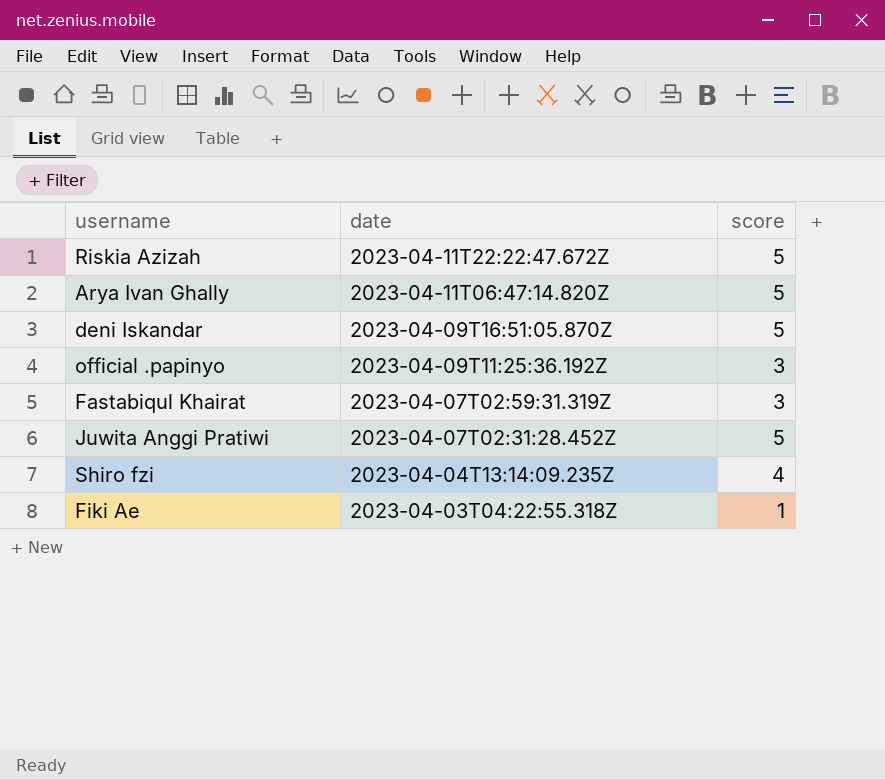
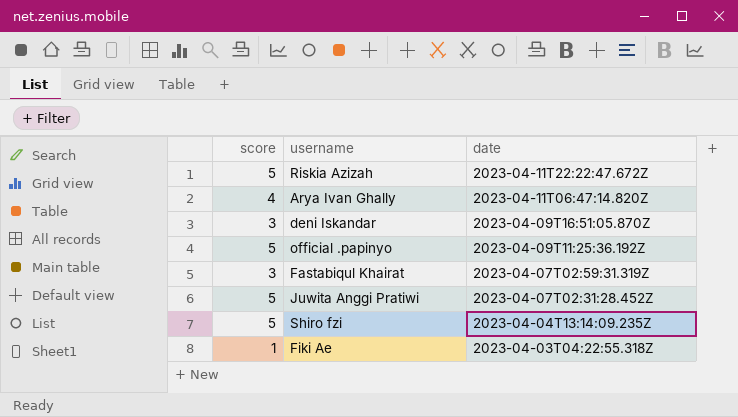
column score | position: 3 -> 1
Arya Ivan Ghally | score: 5 -> 4
deni Iskandar | score: 5 -> 3
official .papinyo | score: 3 -> 5
Shiro fzi | score: 4 -> 5

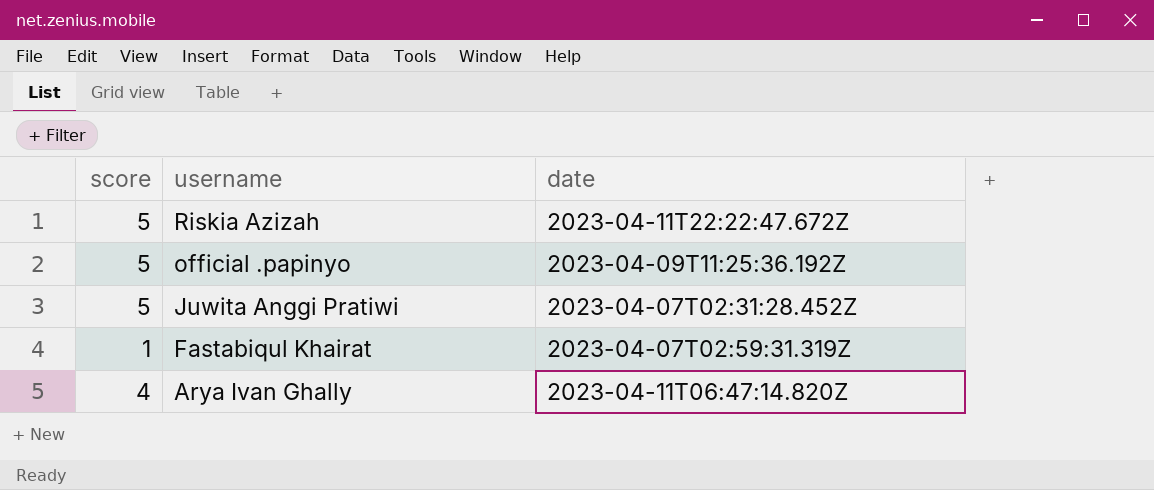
row order: date descending -> username descending
row deni Iskandar: 3 | 2023-04-09T16:51:05.870Z -> none
row Shiro fzi: 5 | 2023-04-04T13:14:09.235Z -> none
row Fiki Ae: 1 | 2023-04-03T04:22:55.318Z -> none
Fastabiqul Khairat | score: 3 -> 1

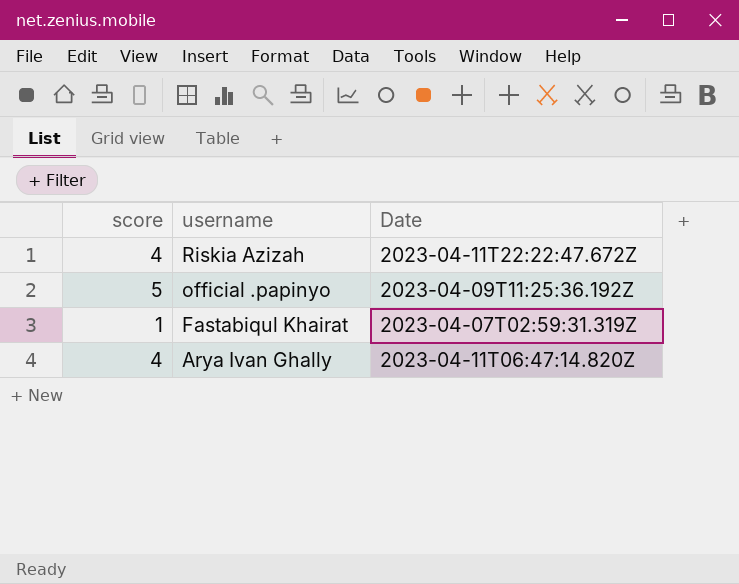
column name: date -> Date
row Juwita Anggi Pratiwi: 5 | 2023-04-07T02:31:28.452Z -> none
Riskia Azizah | score: 5 -> 4

